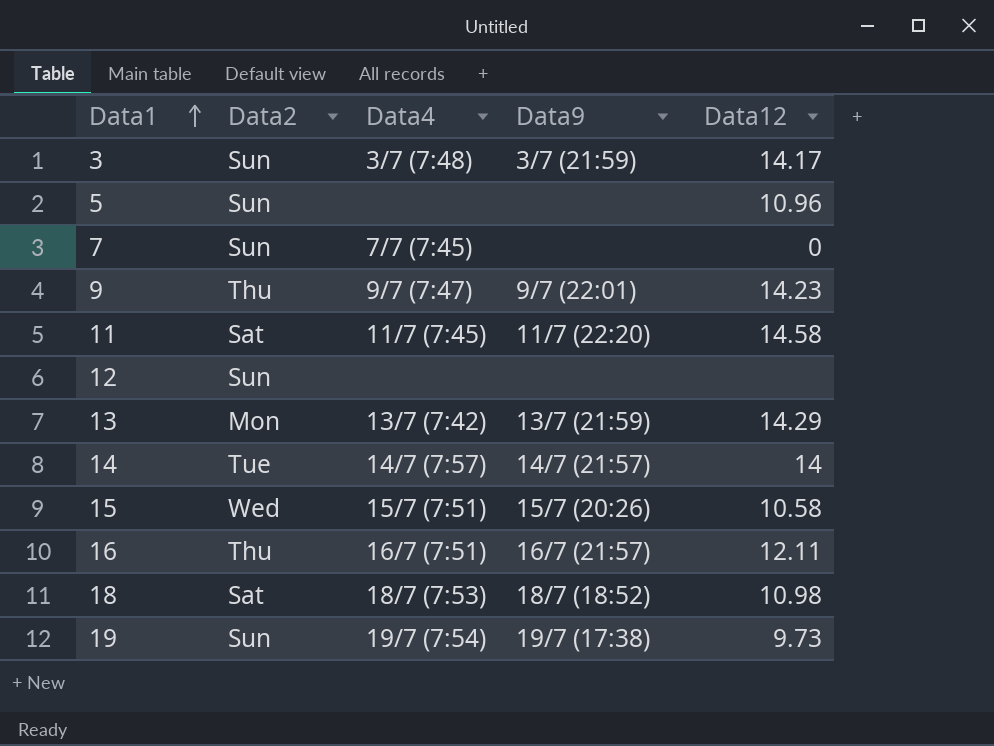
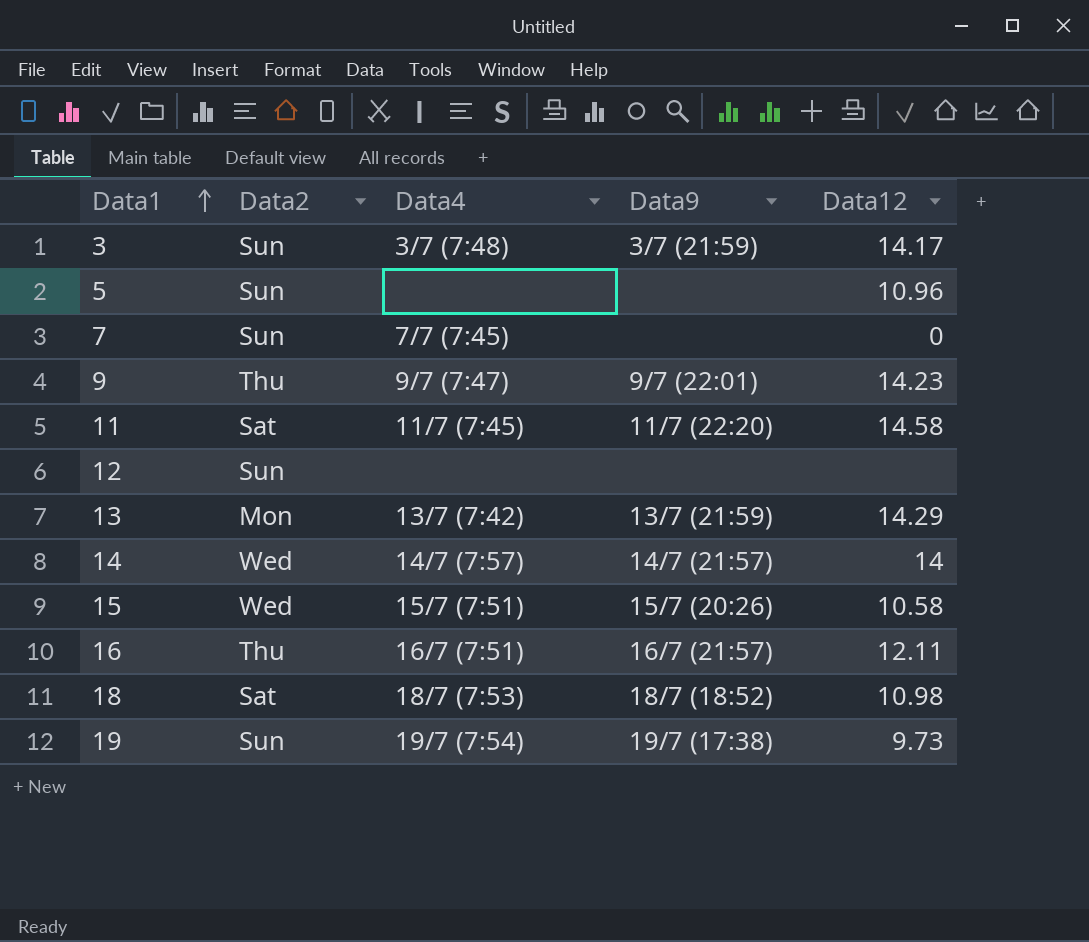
14 | Data2: Tue -> Wed

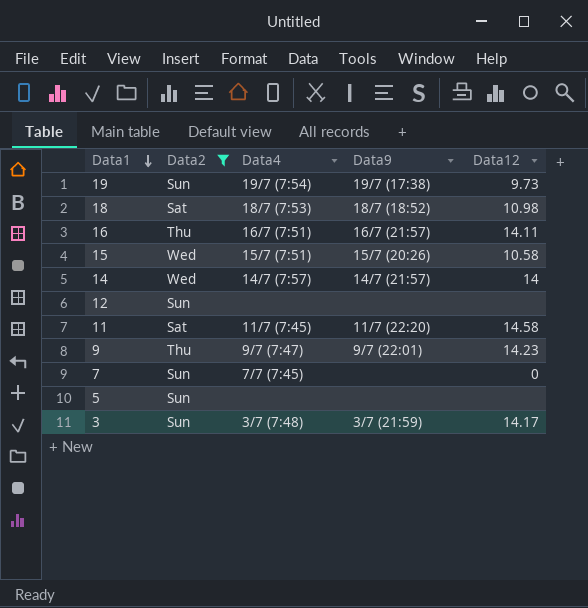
filter: none -> Data2 != Mon
row order: Data1 ascending -> Data1 descending
16 | Data12: 12.11 -> 14.11
5 | Data12: 10.96 -> none

